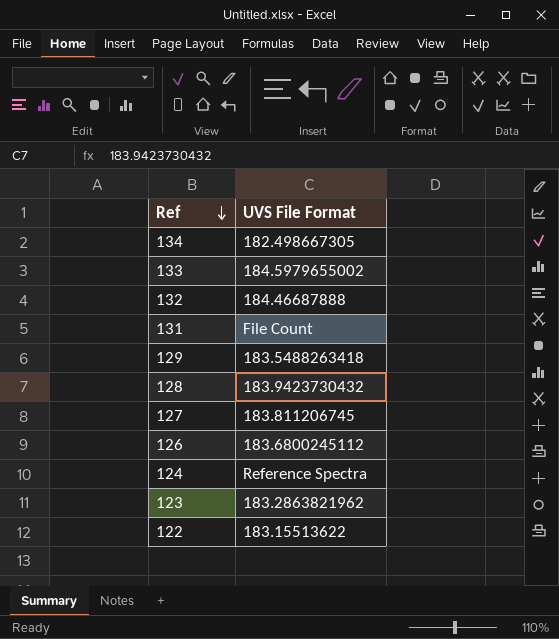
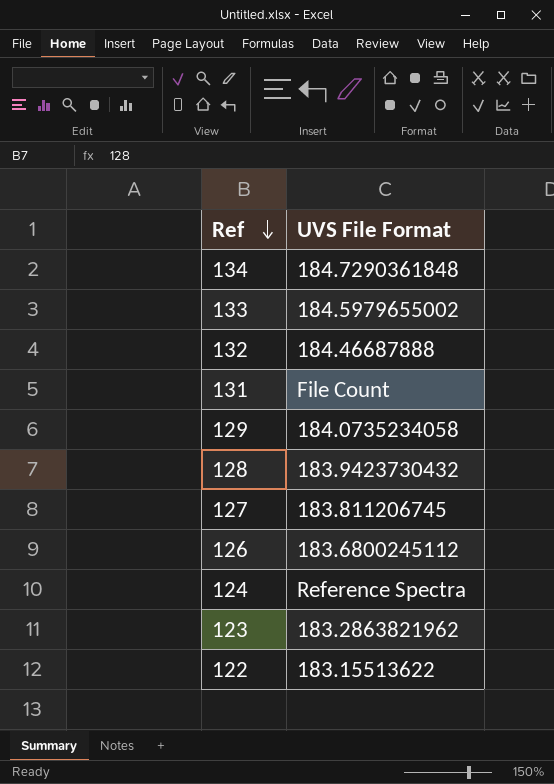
134 | UVS File Format: 182.498667305 -> 184.7290361848
129 | UVS File Format: 183.5488263418 -> 184.0735234058

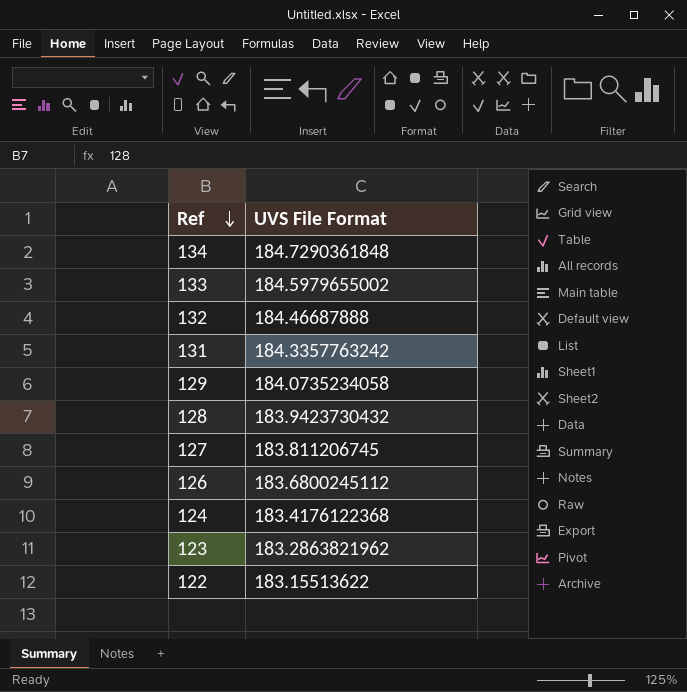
131 | UVS File Format: File Count -> 184.3357763242
124 | UVS File Format: Reference Spectra -> 183.4176122368

